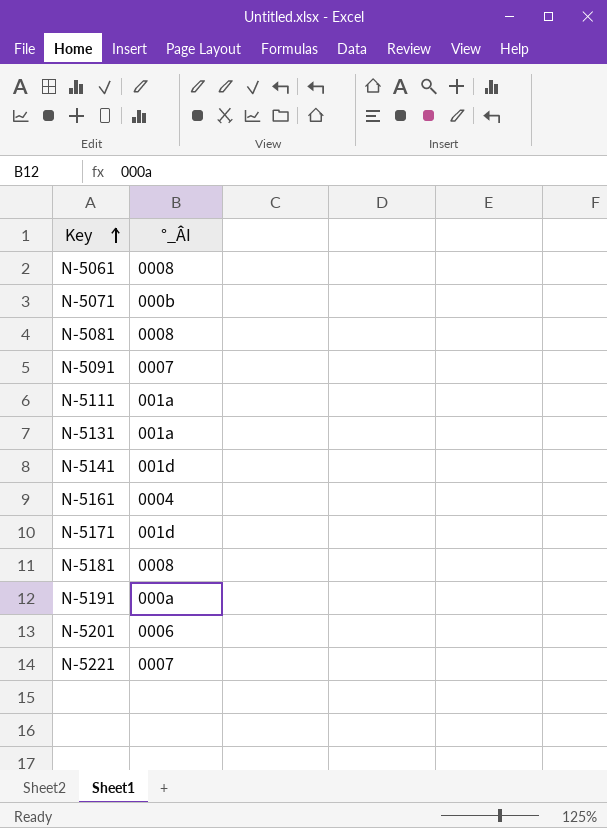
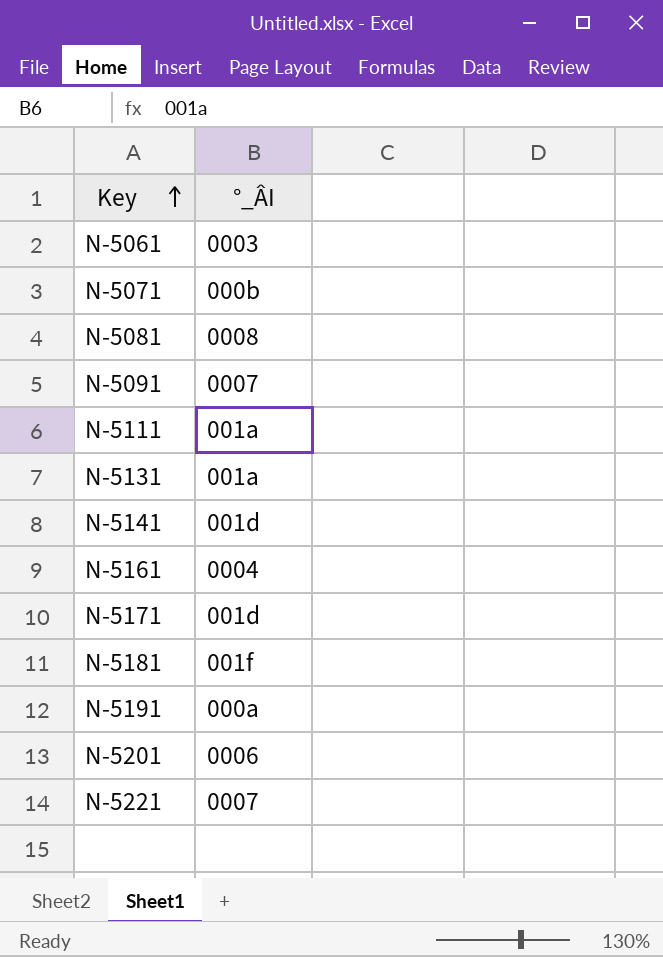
N-5061 | °_ÂI: 0008 -> 0003
N-5181 | °_ÂI: 0008 -> 001f

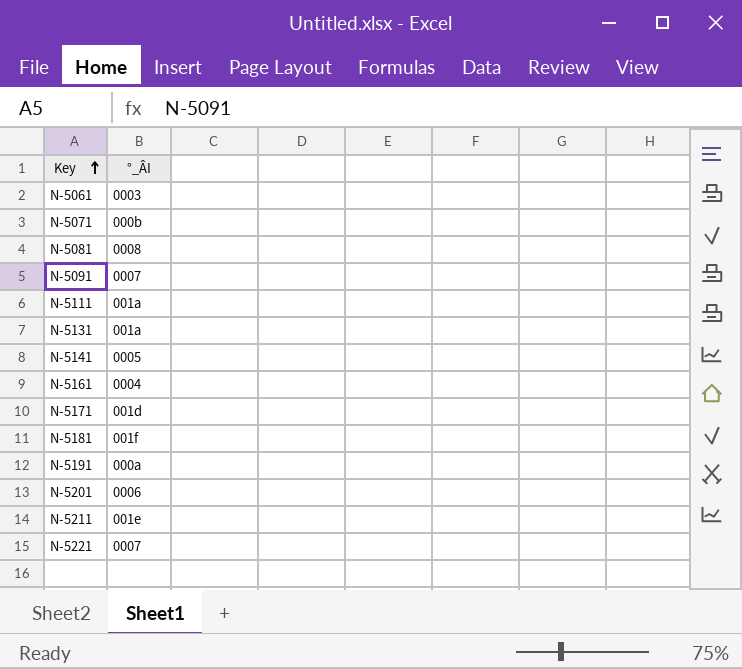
N-5141 | °_ÂI: 001d -> 0005
row N-5211: none -> 001e

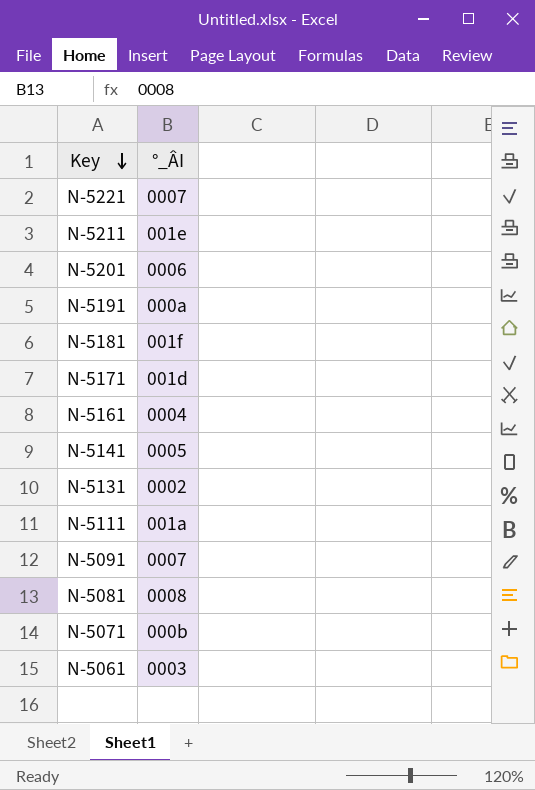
row order: Key ascending -> Key descending
N-5131 | °_ÂI: 001a -> 0002

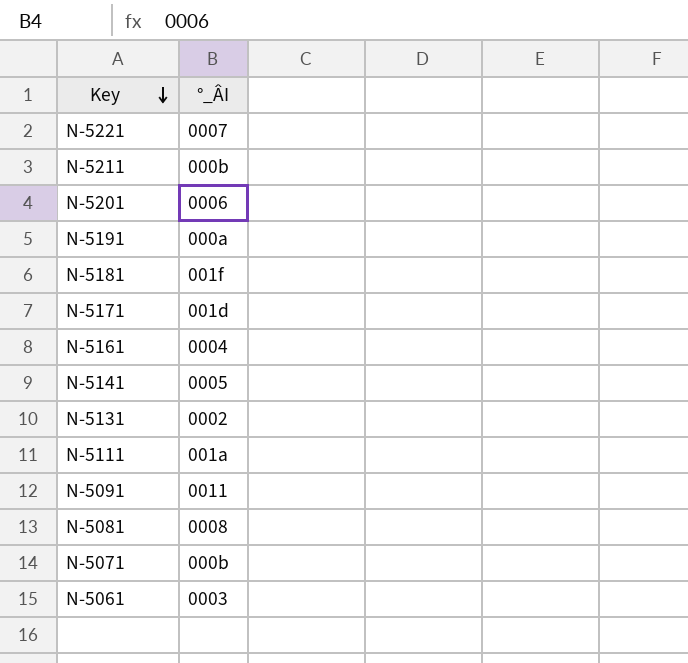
N-5211 | °_ÂI: 001e -> 000b
N-5091 | °_ÂI: 0007 -> 0011

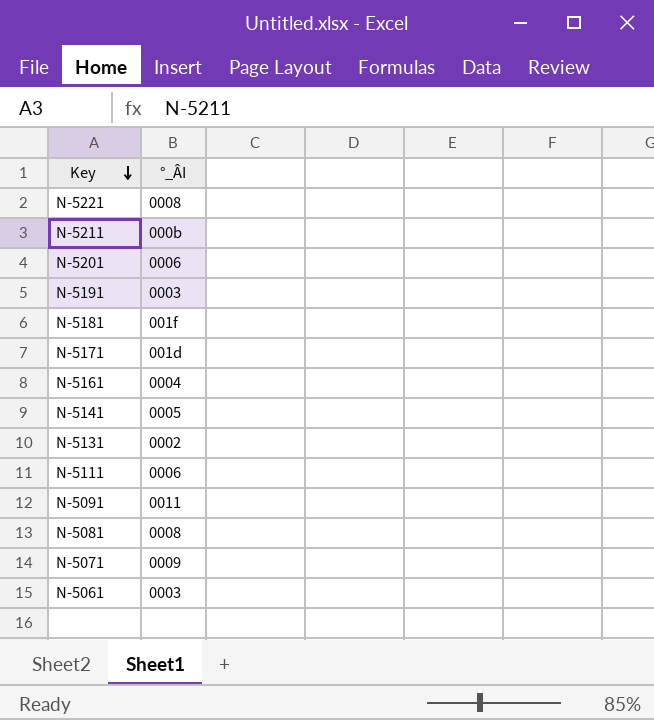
N-5221 | °_ÂI: 0007 -> 0008
N-5191 | °_ÂI: 000a -> 0003
N-5111 | °_ÂI: 001a -> 0006
N-5071 | °_ÂI: 000b -> 0009

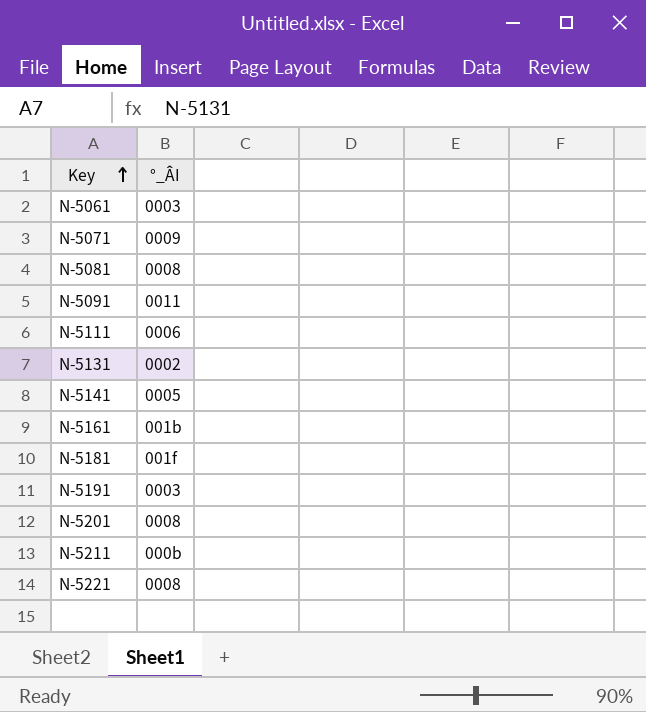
row order: Key descending -> Key ascending
row N-5171: 001d -> none
N-5161 | °_ÂI: 0004 -> 001b
N-5201 | °_ÂI: 0006 -> 0008

